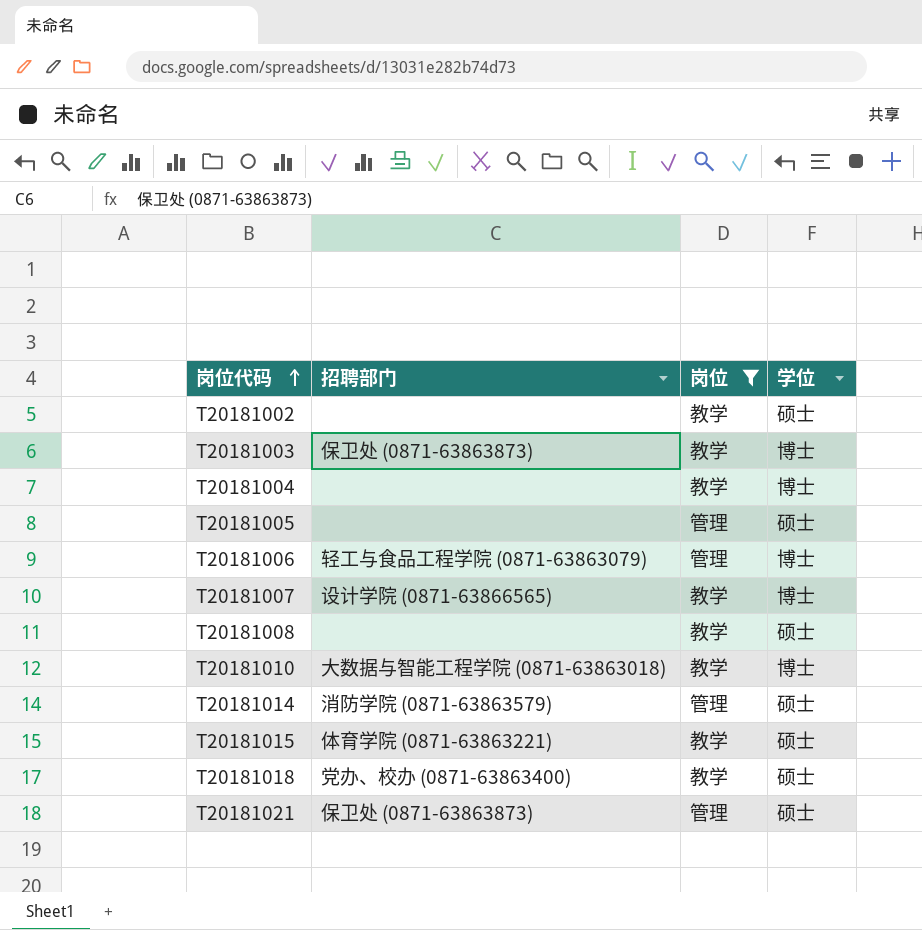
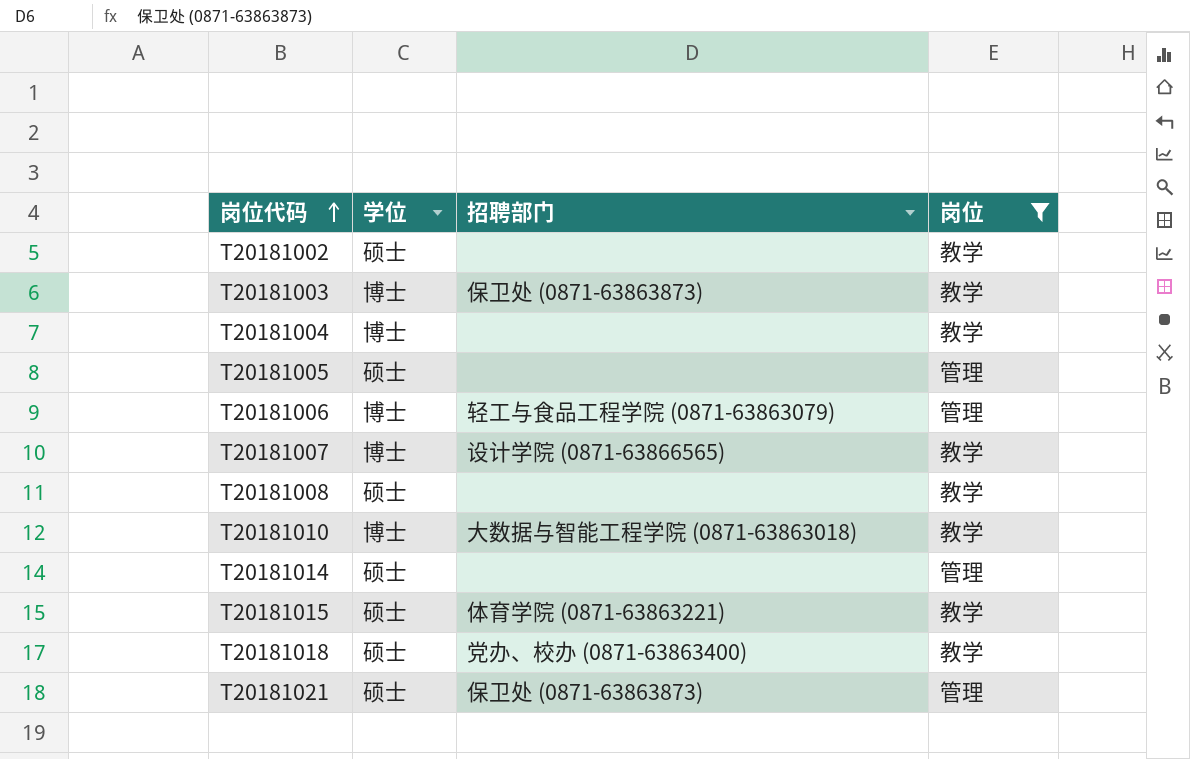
column 学位 | position: 4 -> 2
T20181014 | 招聘部门: 消防学院 (0871-63863579) -> none

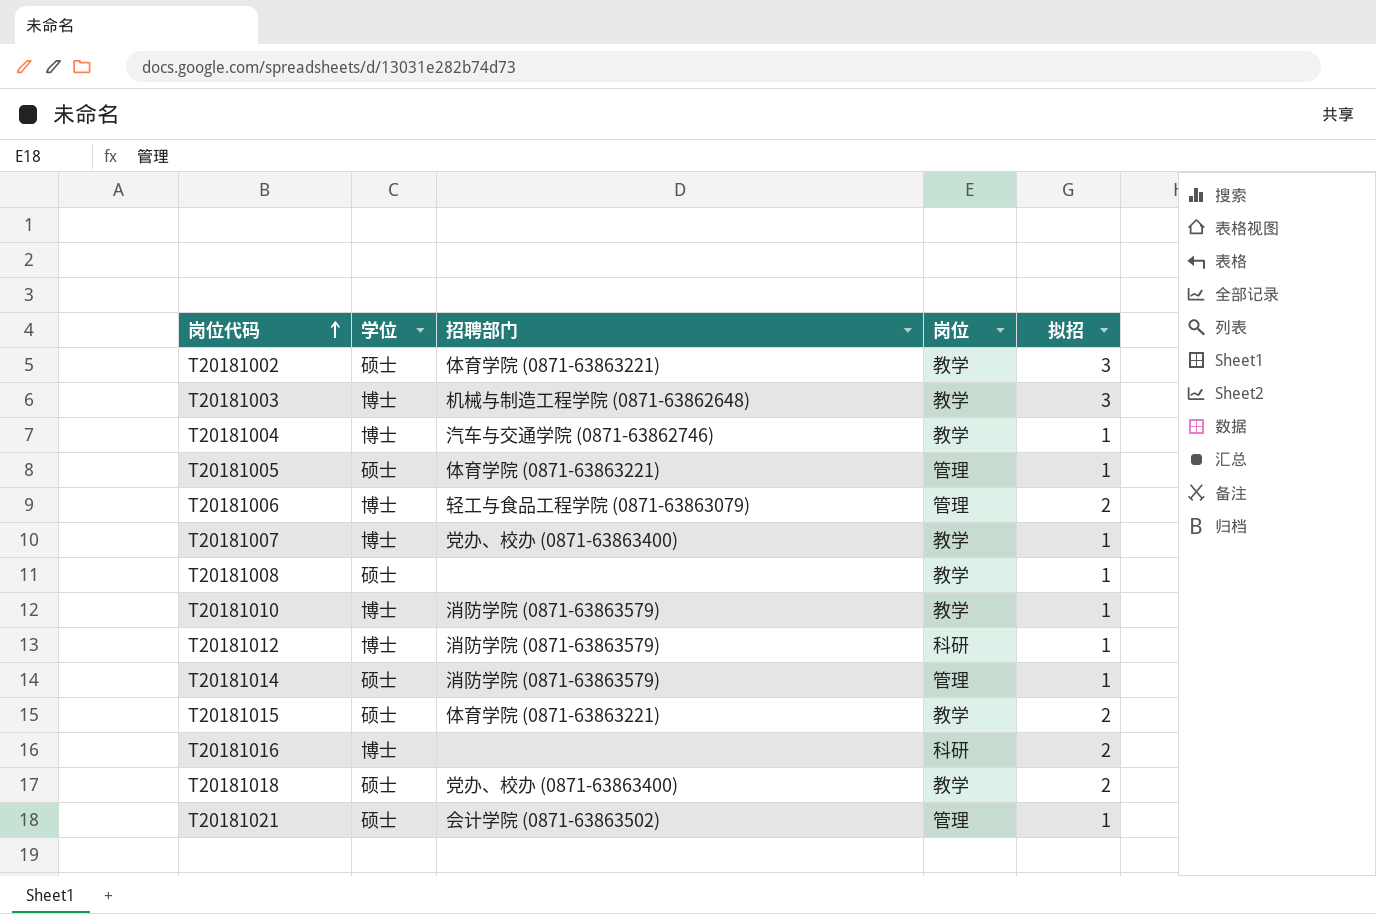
filter: 岗位 != 科研 -> none
column 拟招 | position: none -> 5
T20181002 | 招聘部门: none -> 体育学院 (0871-63863221)
T20181003 | 招聘部门: 保卫处 (0871-63863873) -> 机械与制造工程学院 (0871-63862648)
T20181004 | 招聘部门: none -> 汽车与交通学院 (0871-63862746)
T20181005 | 招聘部门: none -> 体育学院 (0871-63863221)
T20181007 | 招聘部门: 设计学院 (0871-63866565) -> 党办、校办 (0871-63863400)
T20181010 | 招聘部门: 大数据与智能工程学院 (0871-63863018) -> 消防学院 (0871-63863579)
T20181014 | 招聘部门: none -> 消防学院 (0871-63863579)
T20181021 | 招聘部门: 保卫处 (0871-63863873) -> 会计学院 (0871-63863502)

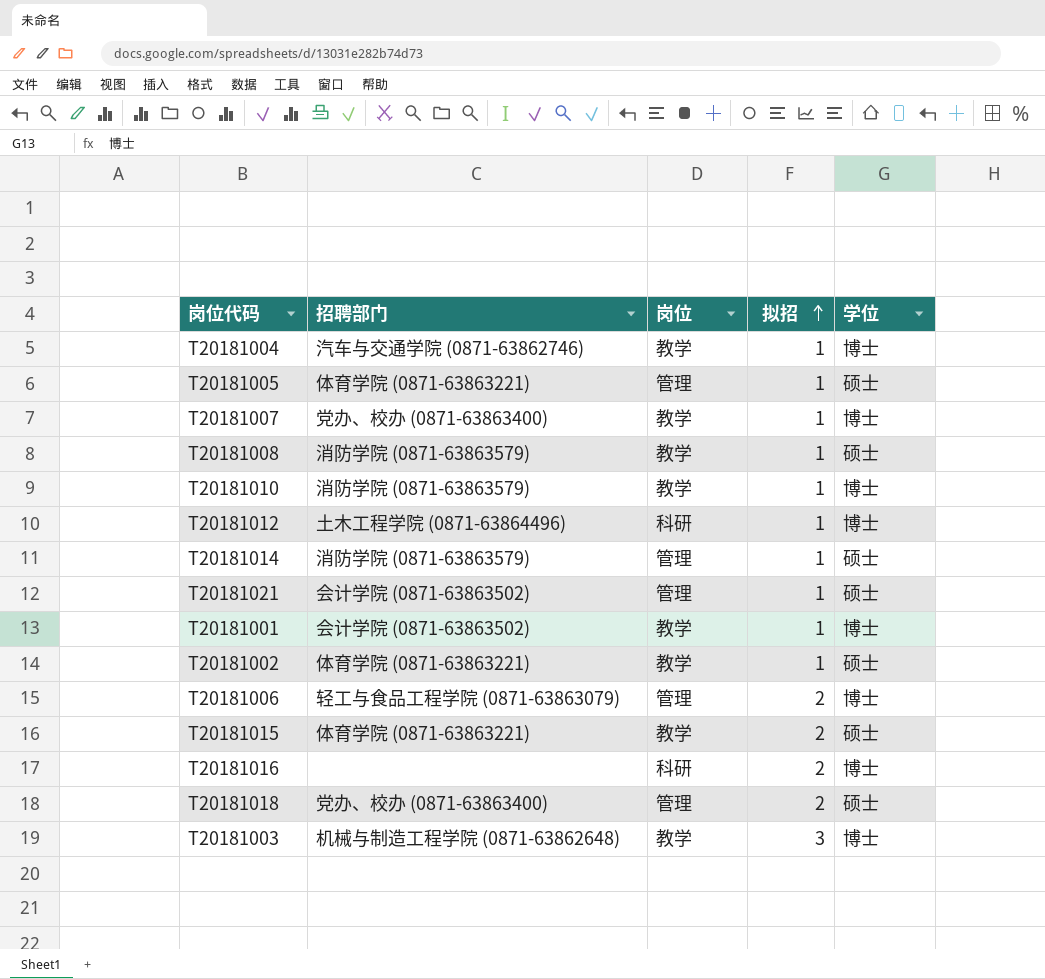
row order: 岗位代码 ascending -> 拟招 ascending
column 学位 | position: 2 -> 5
T20181008 | 招聘部门: none -> 消防学院 (0871-63863579)
T20181012 | 招聘部门: 消防学院 (0871-63863579) -> 土木工程学院 (0871-63864496)
row T20181001: none -> 会计学院 (0871-63863502) | 教学 | 1 | 博士
T20181002 | 拟招: 3 -> 1
T20181018 | 岗位: 教学 -> 管理

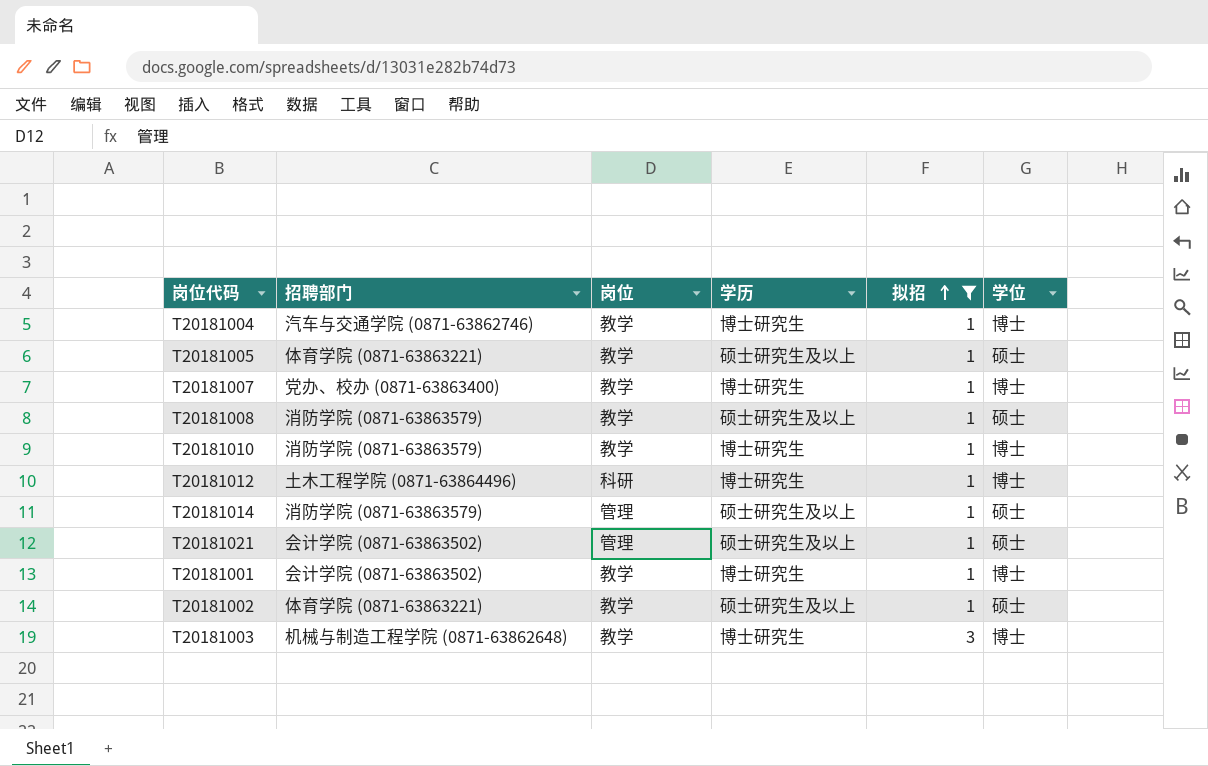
filter: none -> 拟招 != 2
column 学历 | position: none -> 4
T20181005 | 岗位: 管理 -> 教学

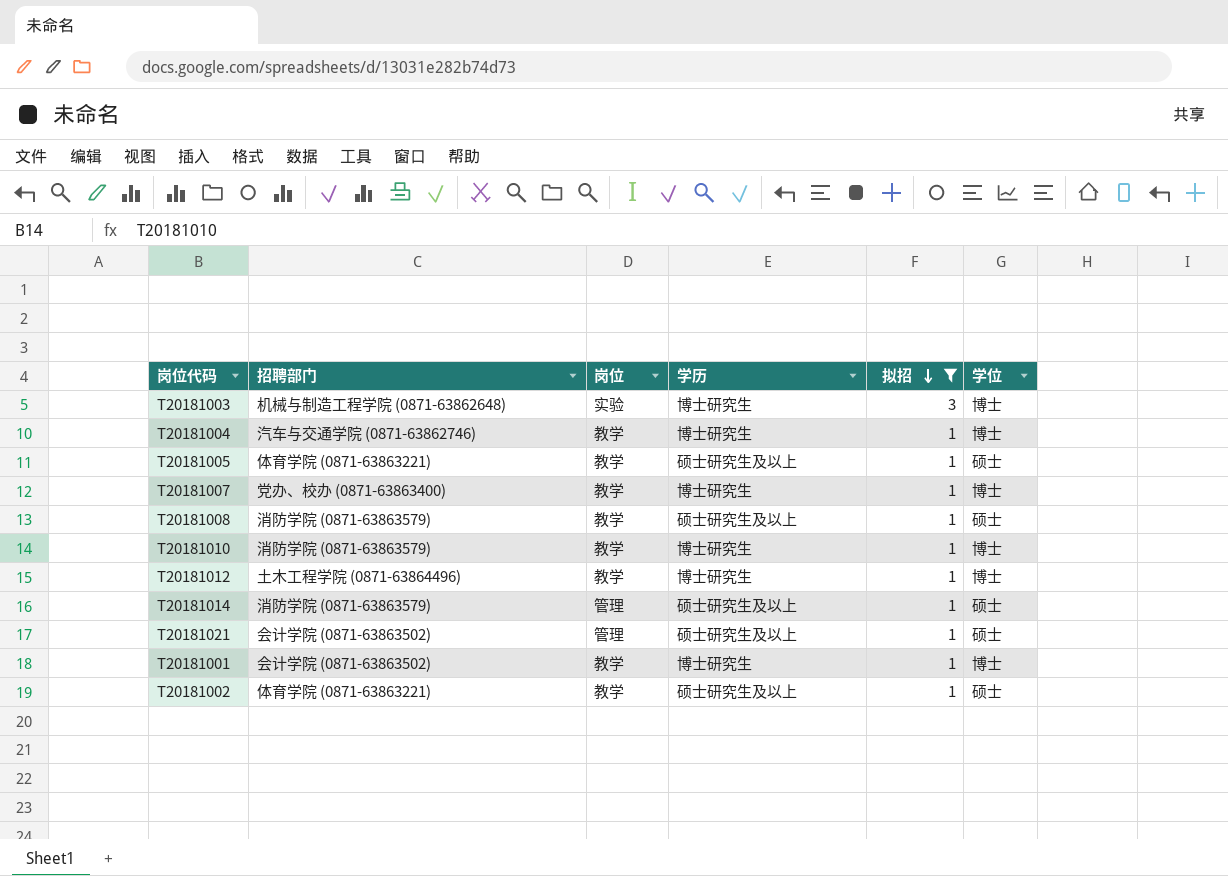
row order: 拟招 ascending -> 拟招 descending
T20181003 | 岗位: 教学 -> 实验
T20181012 | 岗位: 科研 -> 教学

